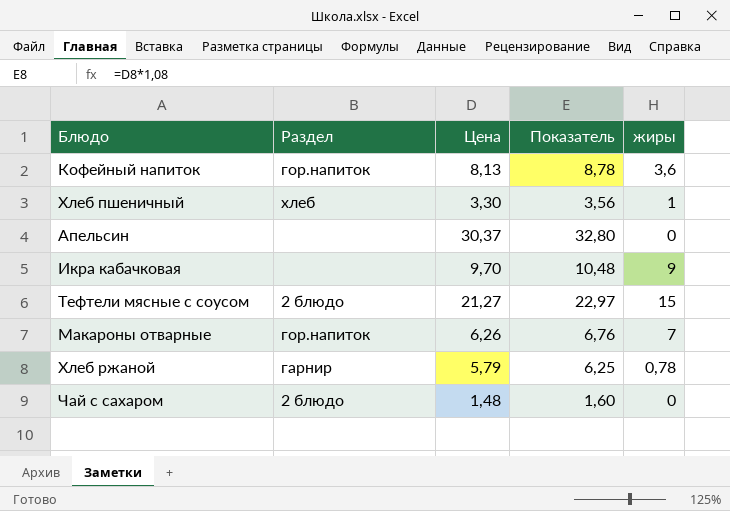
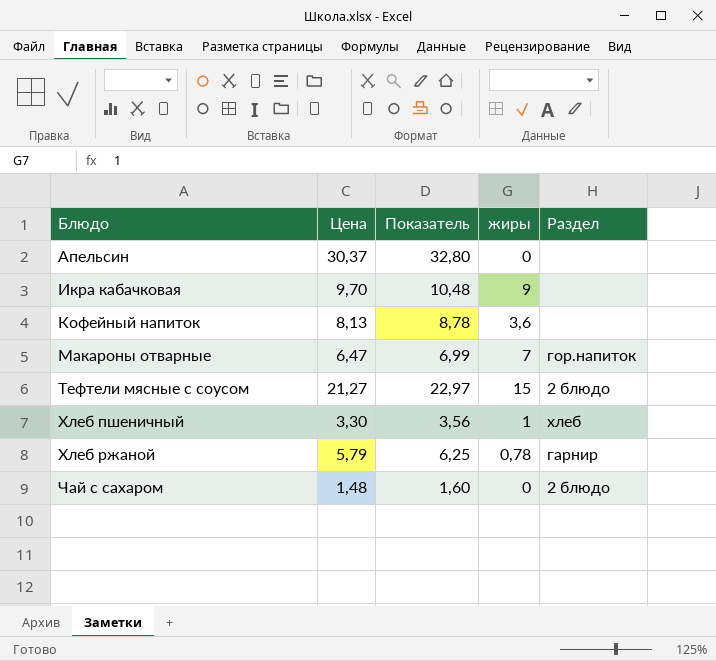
row order: none -> Блюдо ascending
column Раздел | position: 2 -> 5
Кофейный напиток | Раздел: гор.напиток -> none
Макароны отварные | Цена: 6,26 -> 6,47
Макароны отварные | Показатель: 6,76 -> 6,99

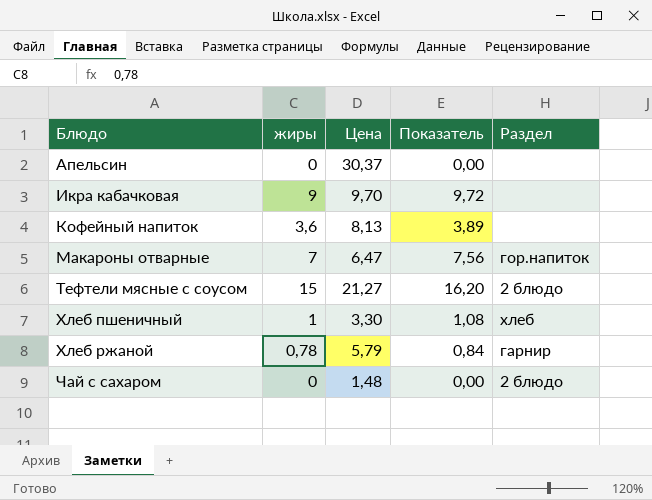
column жиры | position: 4 -> 2
column Показатель | formula: [Цена] * 1,08 -> [жиры] * 1,08

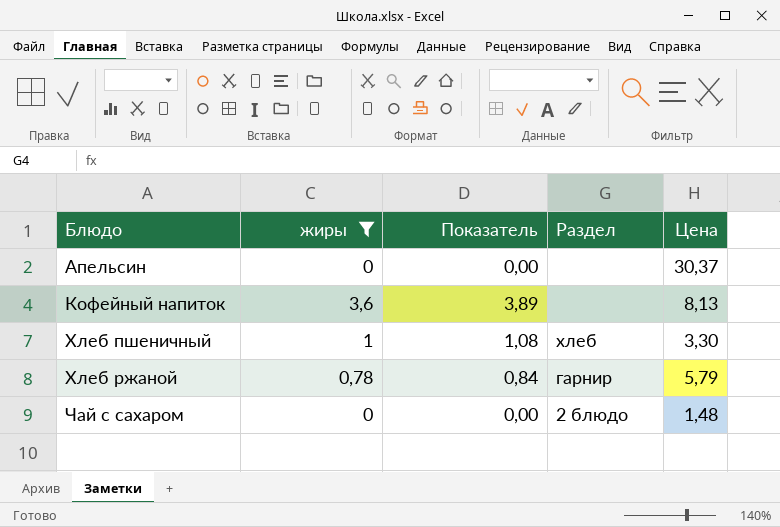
filter: none -> жиры <= 3,6
column Цена | position: 3 -> 5

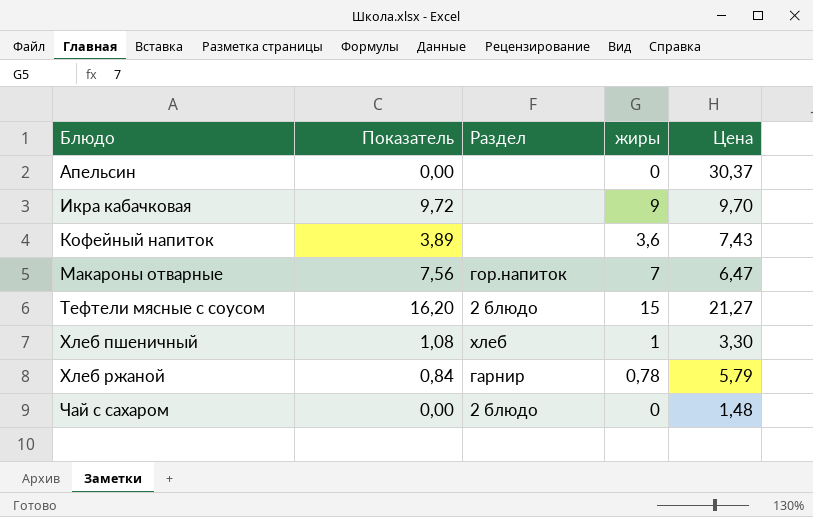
filter: жиры <= 3,6 -> none
column жиры | position: 2 -> 4
Кофейный напиток | Цена: 8,13 -> 7,43

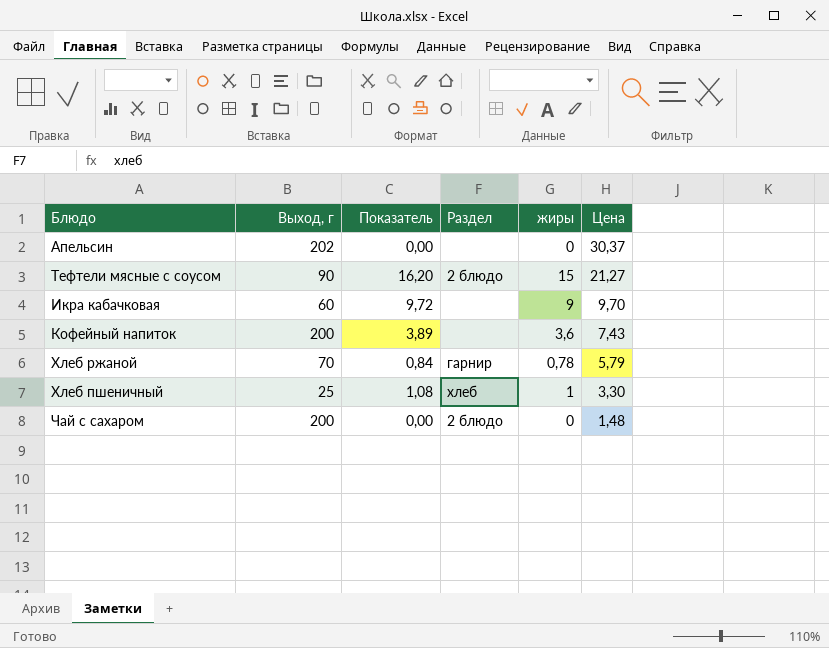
row order: Блюдо ascending -> Цена descending
column Выход, г | position: none -> 2
row Макароны отварные: 7,56 | гор.напиток | 7 | 6,47 -> none

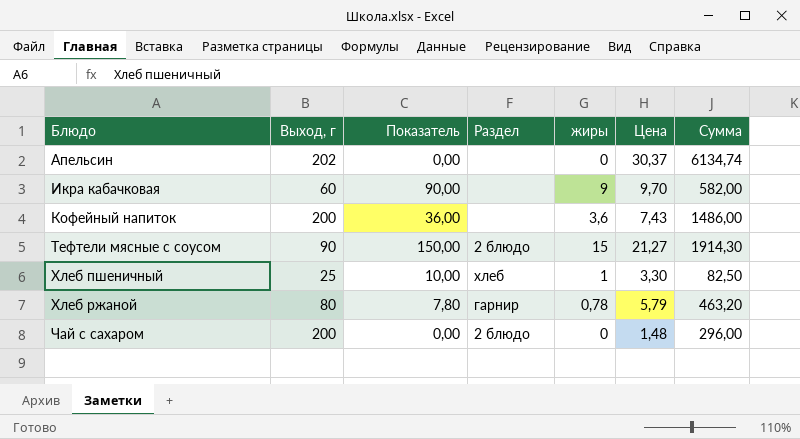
row order: Цена descending -> Блюдо ascending
column Показатель | formula: [жиры] * 1,08 -> [жиры] * 10
column Сумма | formula: none -> [Выход, г] * [Цена]
Хлеб ржаной | Выход, г: 70 -> 80

